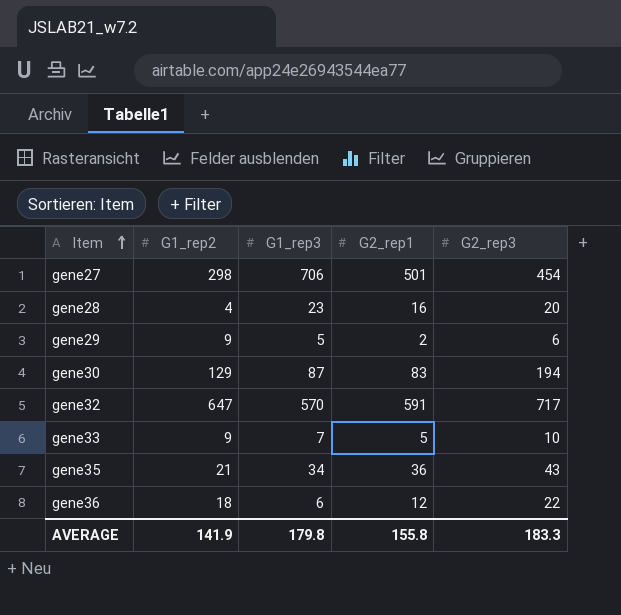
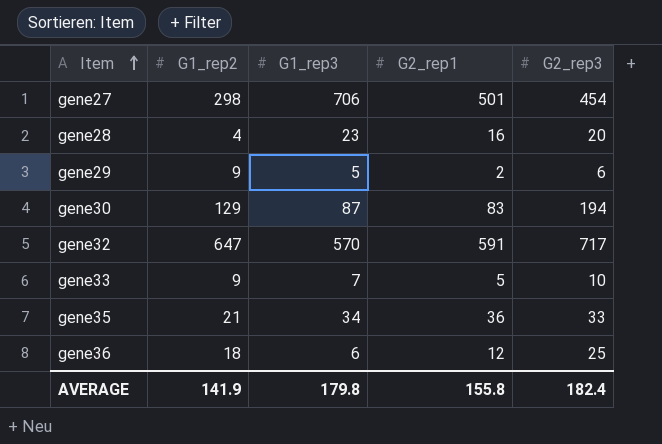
gene35 | G2_rep3: 43 -> 33
gene36 | G2_rep3: 22 -> 25
AVERAGE | G2_rep3: 183.3 -> 182.4

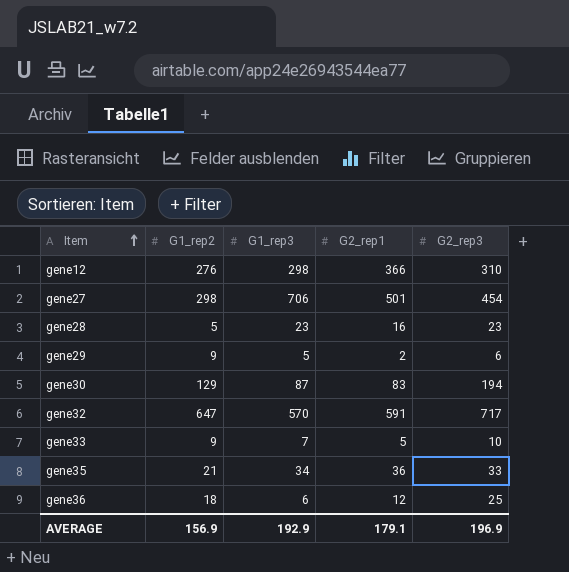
row gene12: none -> 276 | 298 | 366 | 310
gene28 | G1_rep2: 4 -> 5
gene28 | G2_rep3: 20 -> 23
AVERAGE | G1_rep2: 141.9 -> 156.9
AVERAGE | G1_rep3: 179.8 -> 192.9
AVERAGE | G2_rep1: 155.8 -> 179.1
AVERAGE | G2_rep3: 182.4 -> 196.9

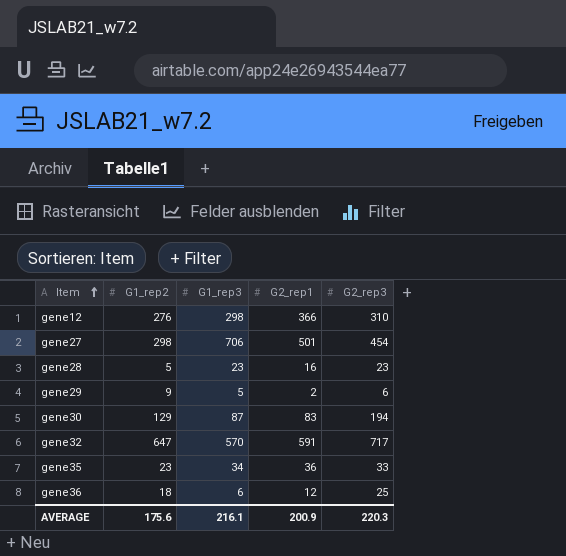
row gene33: 9 | 7 | 5 | 10 -> none
gene35 | G1_rep2: 21 -> 23
AVERAGE | G1_rep2: 156.9 -> 175.6
AVERAGE | G1_rep3: 192.9 -> 216.1
AVERAGE | G2_rep1: 179.1 -> 200.9
AVERAGE | G2_rep3: 196.9 -> 220.3

